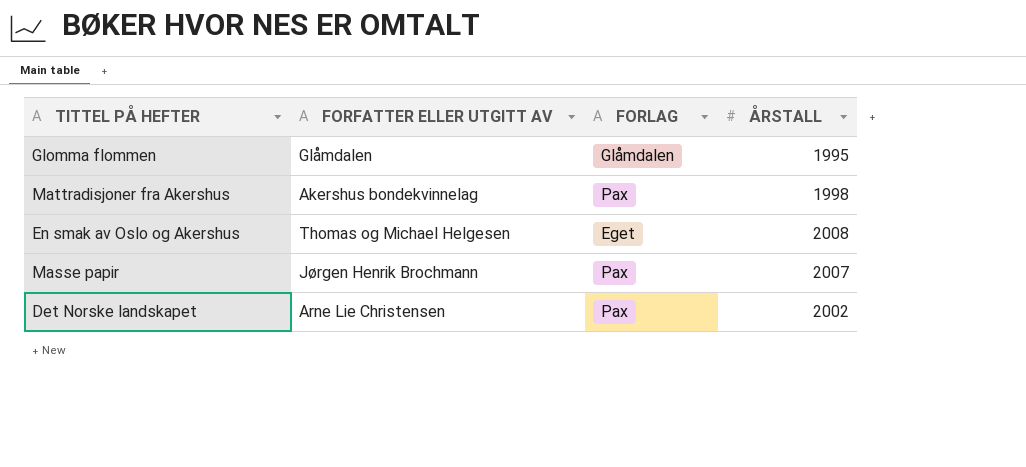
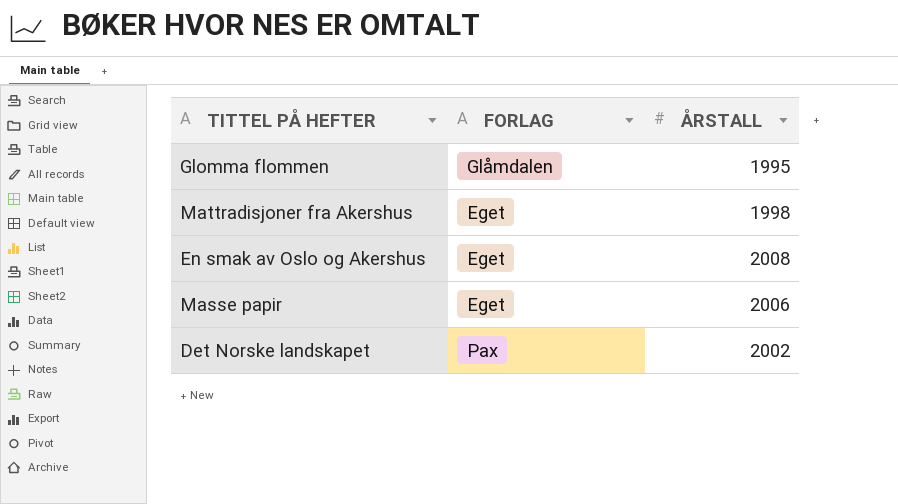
column FORFATTER ELLER UTGITT AV | position: 2 -> none
Mattradisjoner fra Akershus | FORLAG: Pax -> Eget
Masse papir | FORLAG: Pax -> Eget
Masse papir | ÅRSTALL: 2007 -> 2006

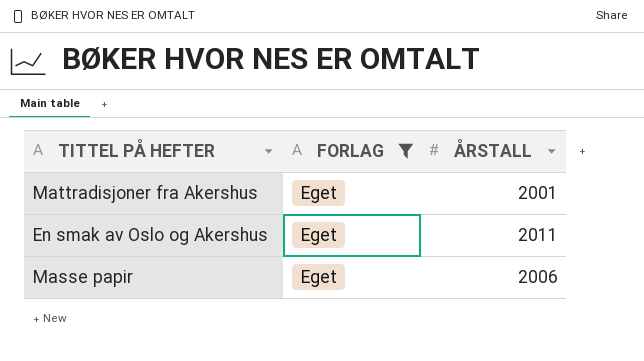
filter: none -> FORLAG = Eget
Mattradisjoner fra Akershus | ÅRSTALL: 1998 -> 2001
En smak av Oslo og Akershus | ÅRSTALL: 2008 -> 2011

